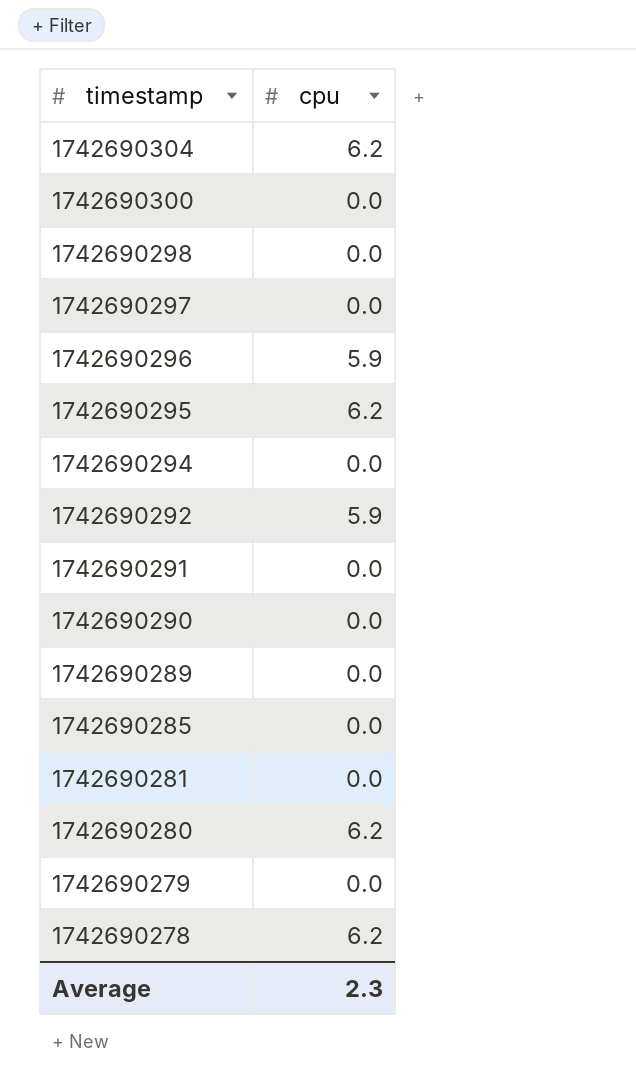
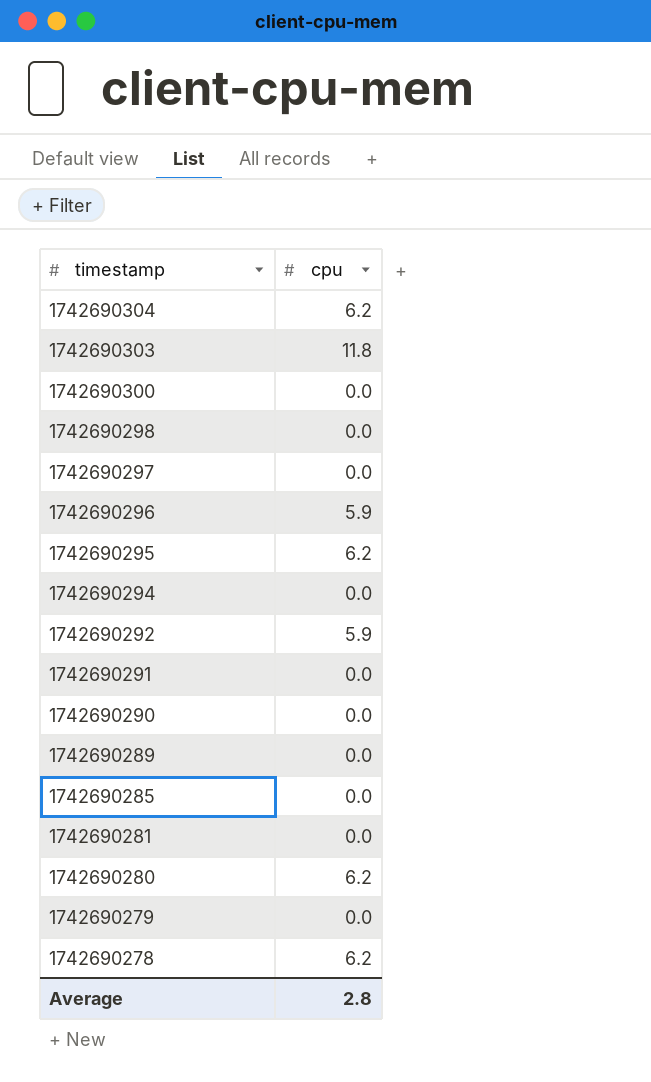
row 1742690303: none -> 11.8
Average | cpu: 2.3 -> 2.8

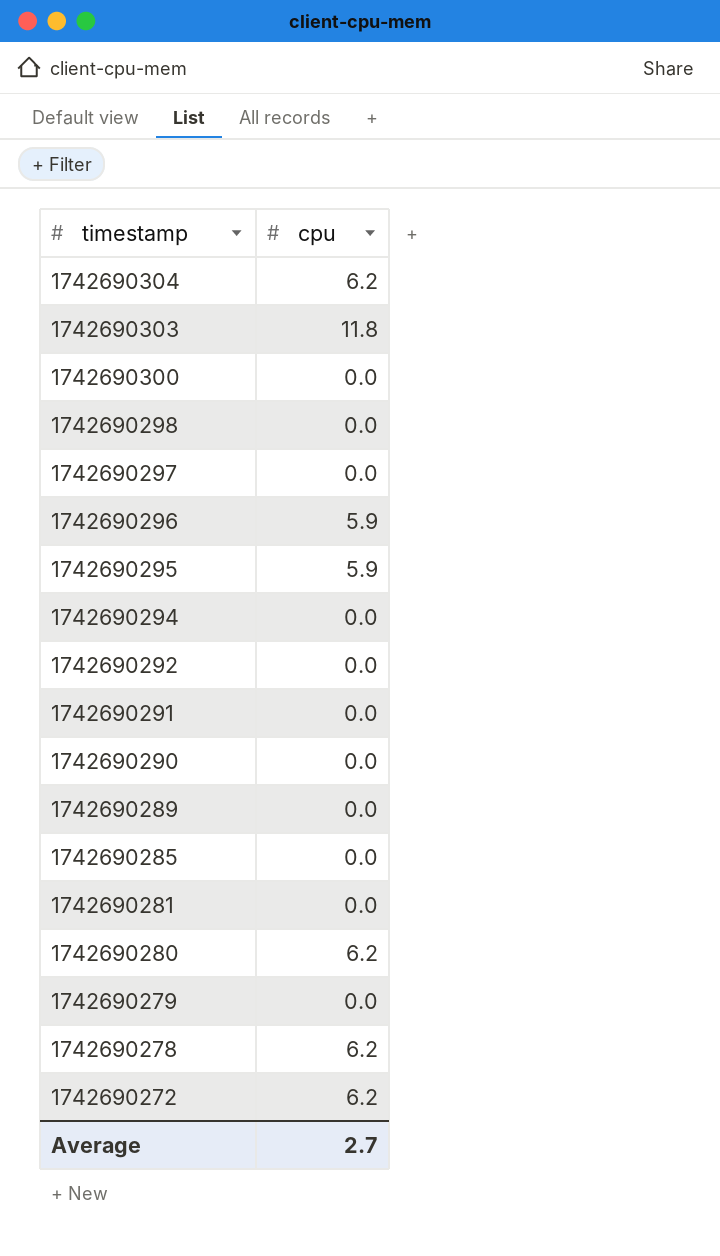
1742690295 | cpu: 6.2 -> 5.9
1742690292 | cpu: 5.9 -> 0.0
row 1742690272: none -> 6.2
Average | cpu: 2.8 -> 2.7

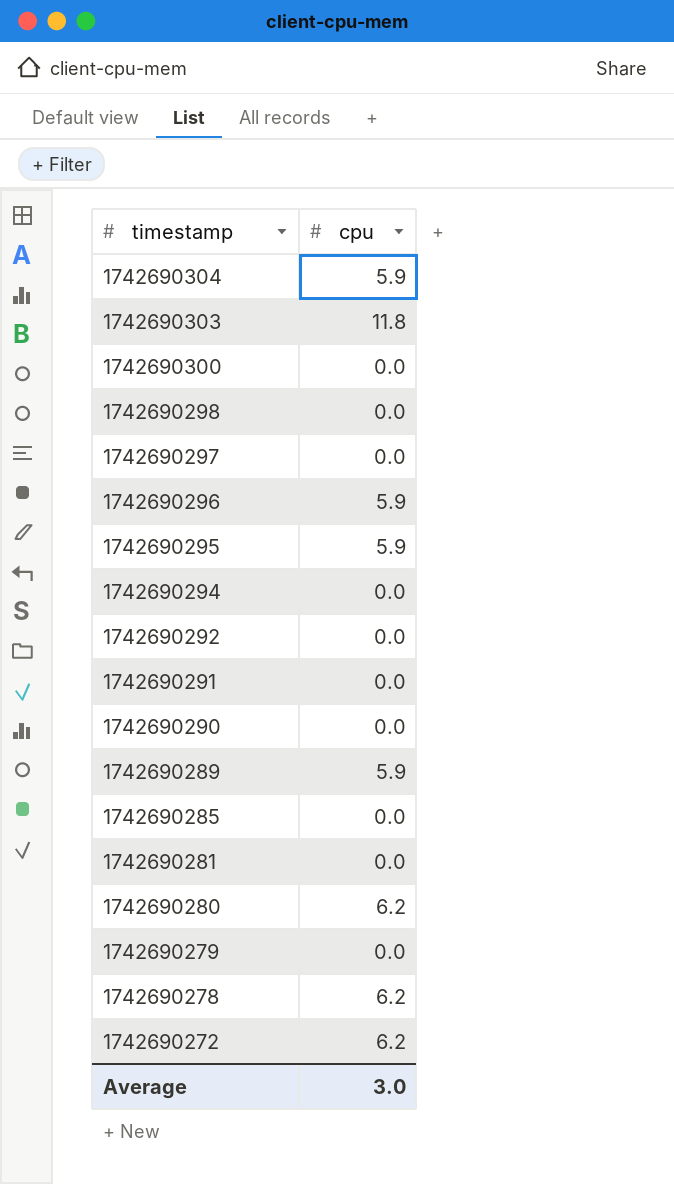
1742690304 | cpu: 6.2 -> 5.9
1742690289 | cpu: 0.0 -> 5.9
Average | cpu: 2.7 -> 3.0

